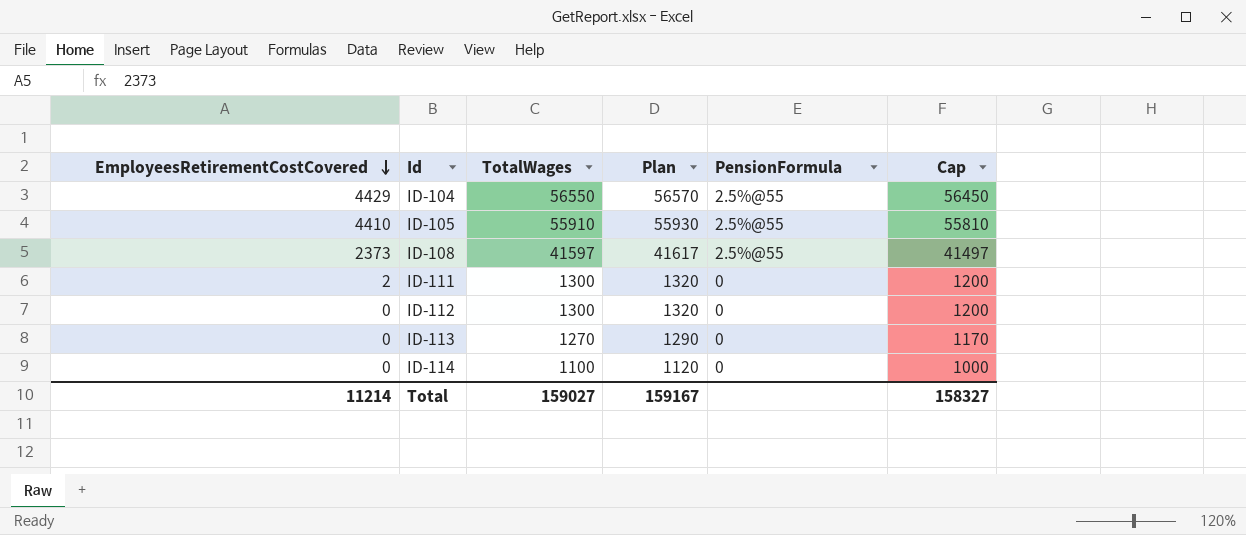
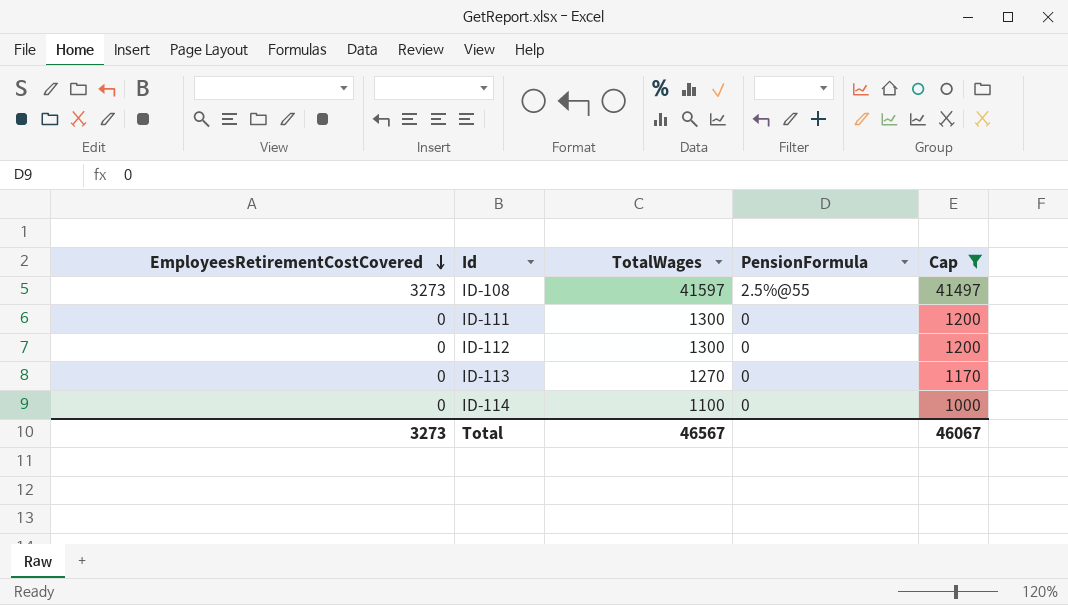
filter: none -> Cap <= 41497
column Plan | formula: [TotalWages] + 20 -> none
ID-108 | EmployeesRetirementCostCovered: 2373 -> 3273
ID-111 | EmployeesRetirementCostCovered: 2 -> 0
Total | EmployeesRetirementCostCovered: 11214 -> 3273
Total | TotalWages: 159027 -> 46567
Total | Cap: 158327 -> 46067

